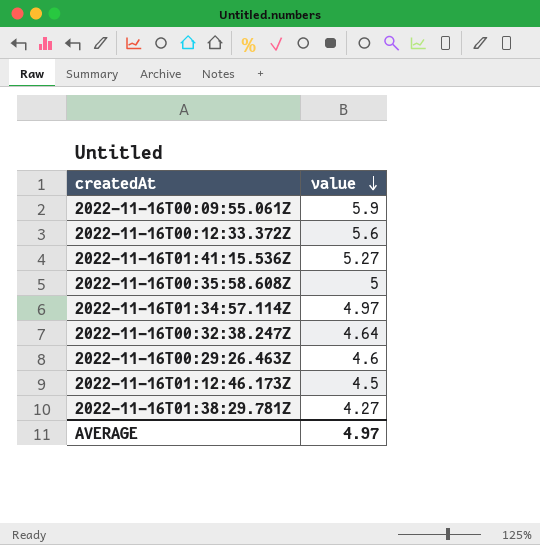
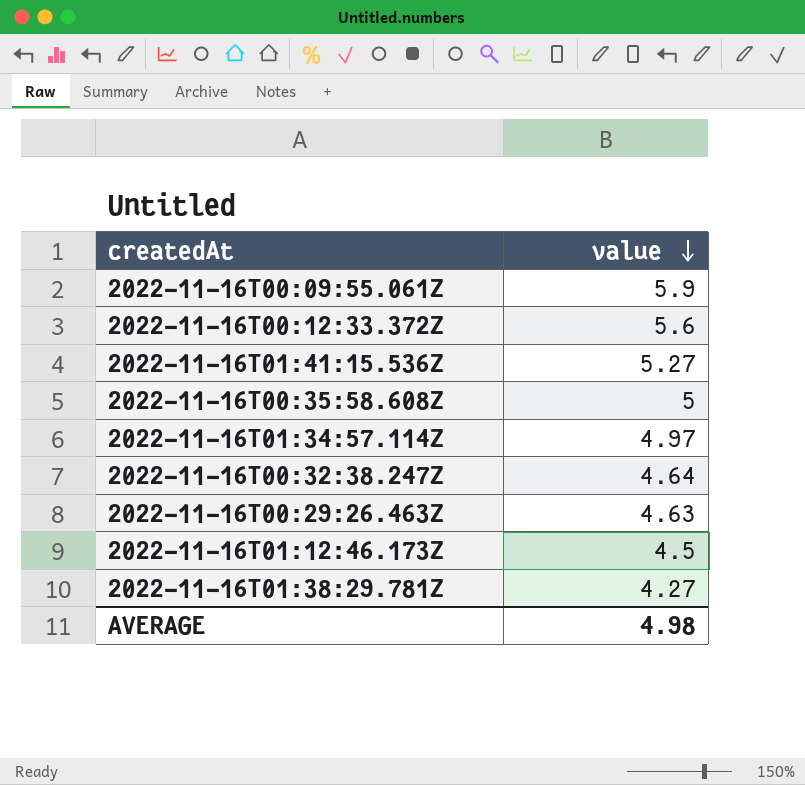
2022-11-16T00:29:26.463Z | value: 4.6 -> 4.63
AVERAGE | value: 4.97 -> 4.98

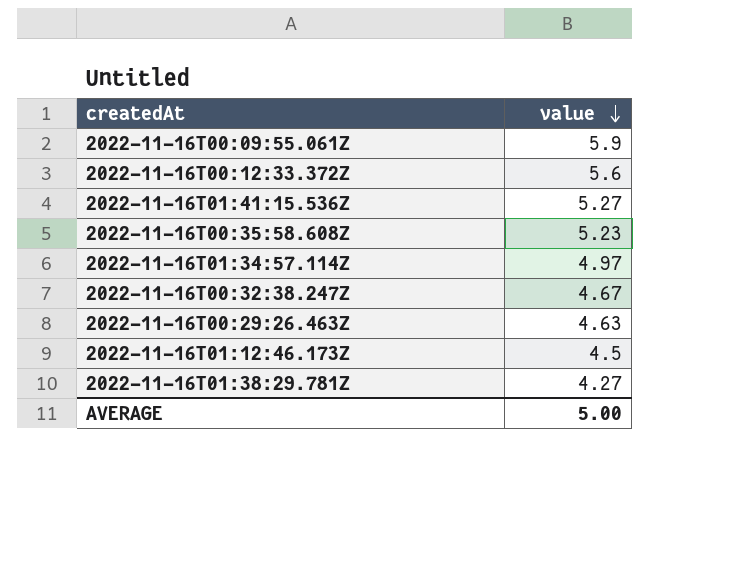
2022-11-16T00:35:58.608Z | value: 5 -> 5.23
2022-11-16T00:32:38.247Z | value: 4.64 -> 4.67
AVERAGE | value: 4.98 -> 5.00

